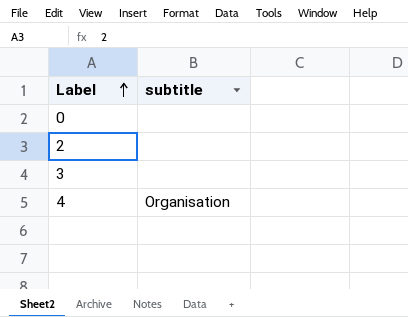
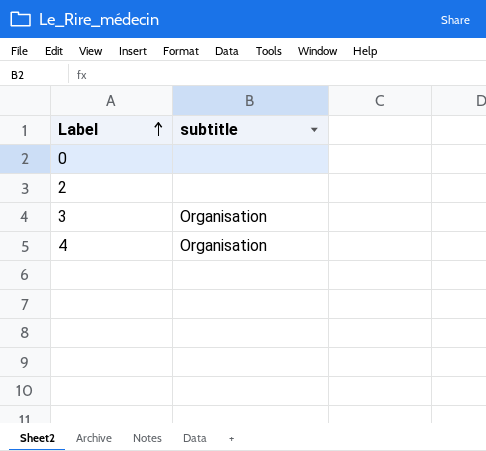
3 | subtitle: none -> Organisation

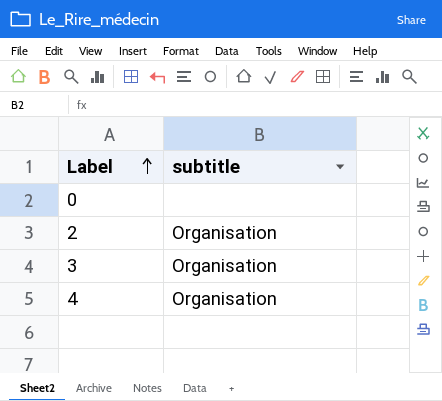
2 | subtitle: none -> Organisation

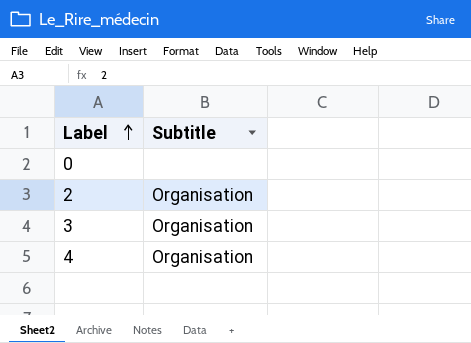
column name: subtitle -> Subtitle

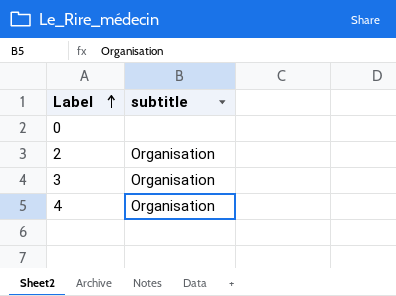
column name: Subtitle -> subtitle

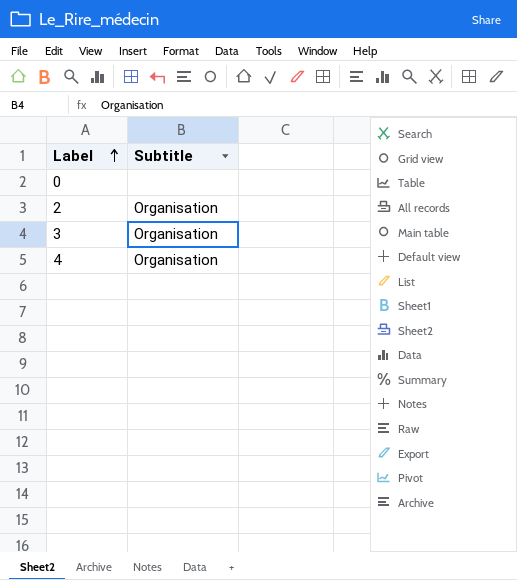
column name: subtitle -> Subtitle

